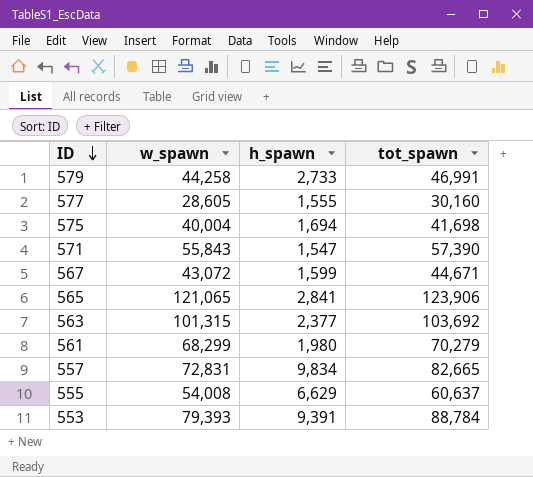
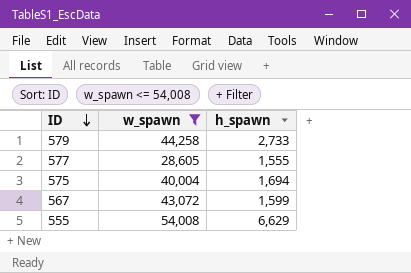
filter: none -> w_spawn <= 54,008
column tot_spawn | formula: [w_spawn] + [h_spawn] -> none

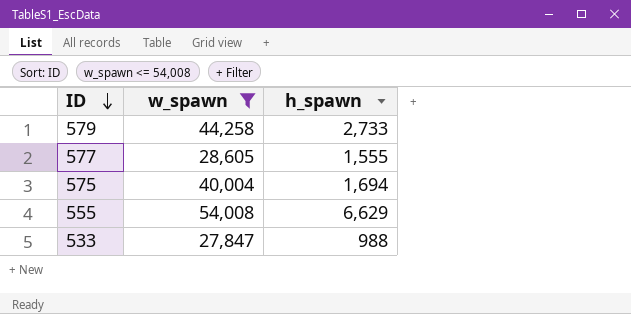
row 567: 43,072 | 1,599 -> none
row 533: none -> 27,847 | 988

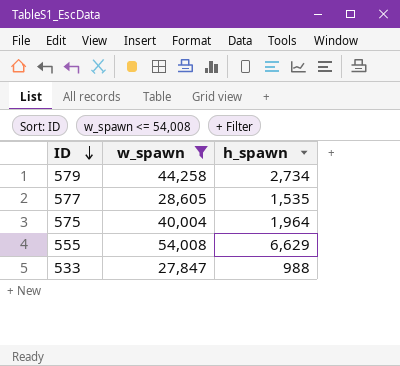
579 | h_spawn: 2,733 -> 2,734
577 | h_spawn: 1,555 -> 1,535
575 | h_spawn: 1,694 -> 1,964

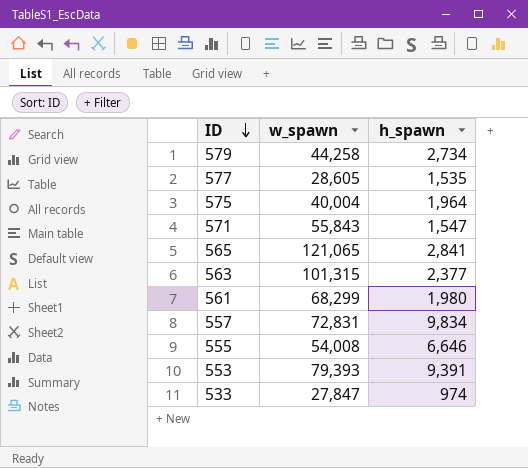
filter: w_spawn <= 54,008 -> none
555 | h_spawn: 6,629 -> 6,646
533 | h_spawn: 988 -> 974

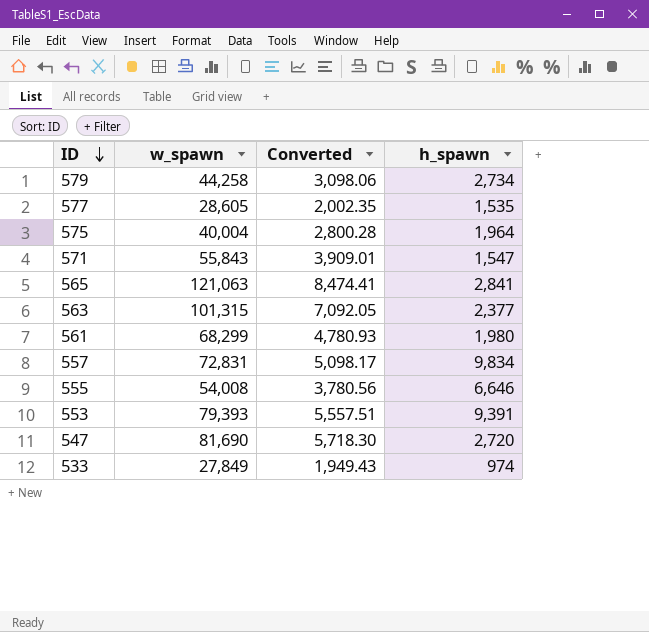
column Converted | formula: none -> [w_spawn] * 0.07
565 | w_spawn: 121,065 -> 121,063
row 547: none -> 81,690 | 5,718.30 | 2,720
533 | w_spawn: 27,847 -> 27,849

